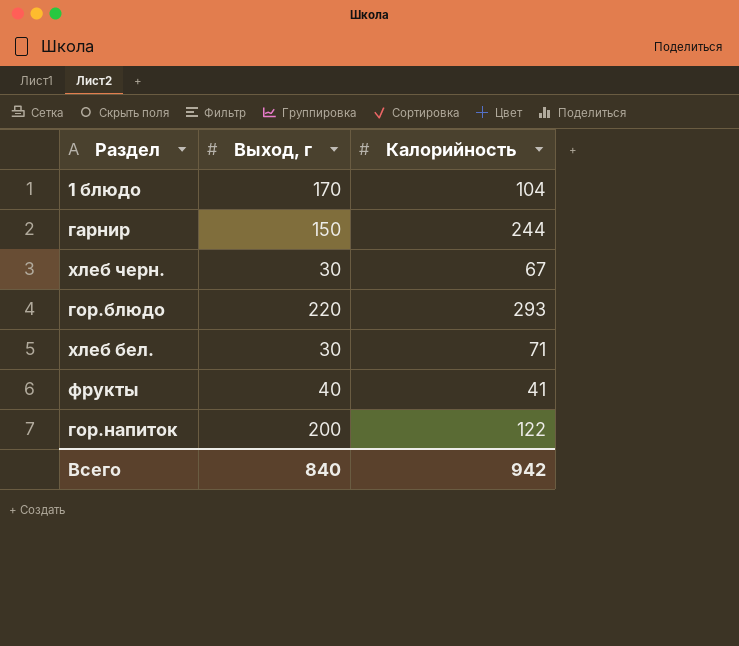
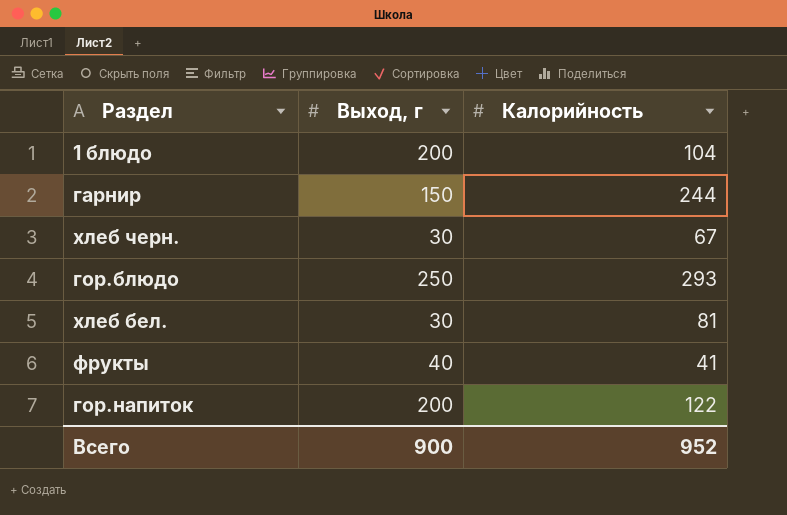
1 блюдо | Выход, г: 170 -> 200
гор.блюдо | Выход, г: 220 -> 250
хлеб бел. | Калорийность: 71 -> 81
Всего | Выход, г: 840 -> 900
Всего | Калорийность: 942 -> 952

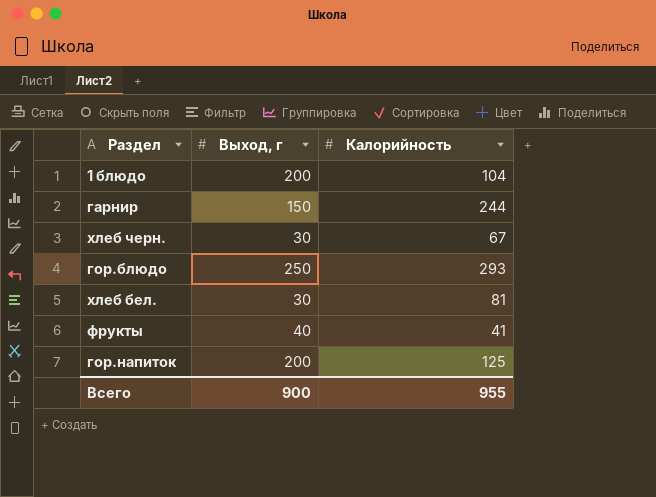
гор.напиток | Калорийность: 122 -> 125
Всего | Калорийность: 952 -> 955

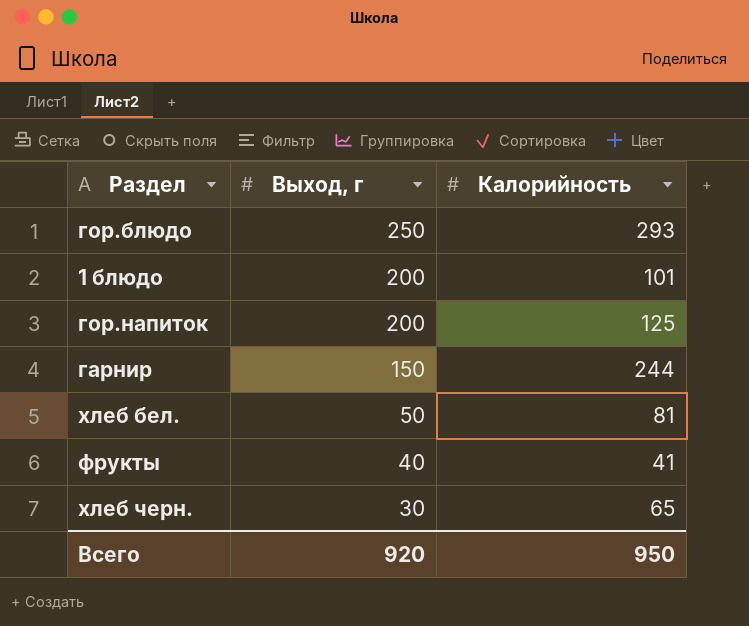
row order: none -> Выход, г descending
1 блюдо | Калорийность: 104 -> 101
хлеб бел. | Выход, г: 30 -> 50
хлеб черн. | Калорийность: 67 -> 65
Всего | Выход, г: 900 -> 920
Всего | Калорийность: 955 -> 950

